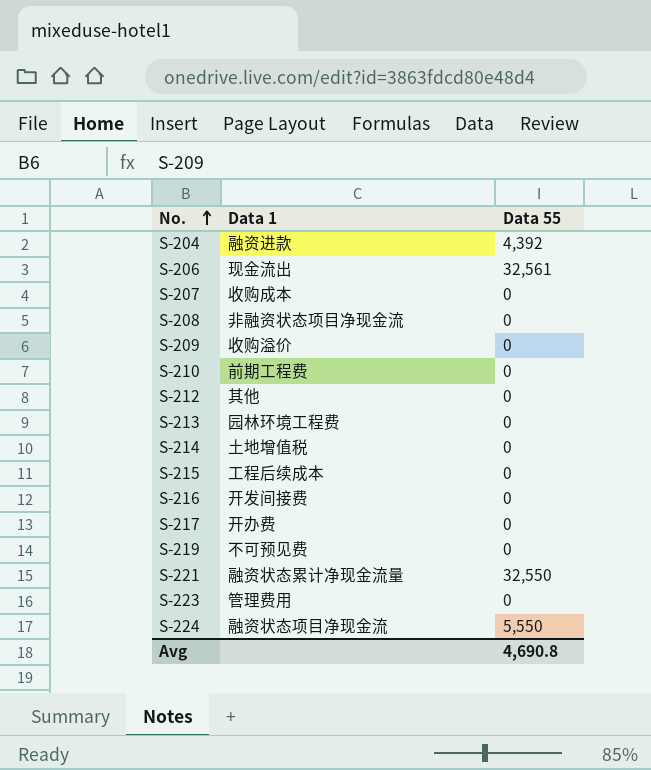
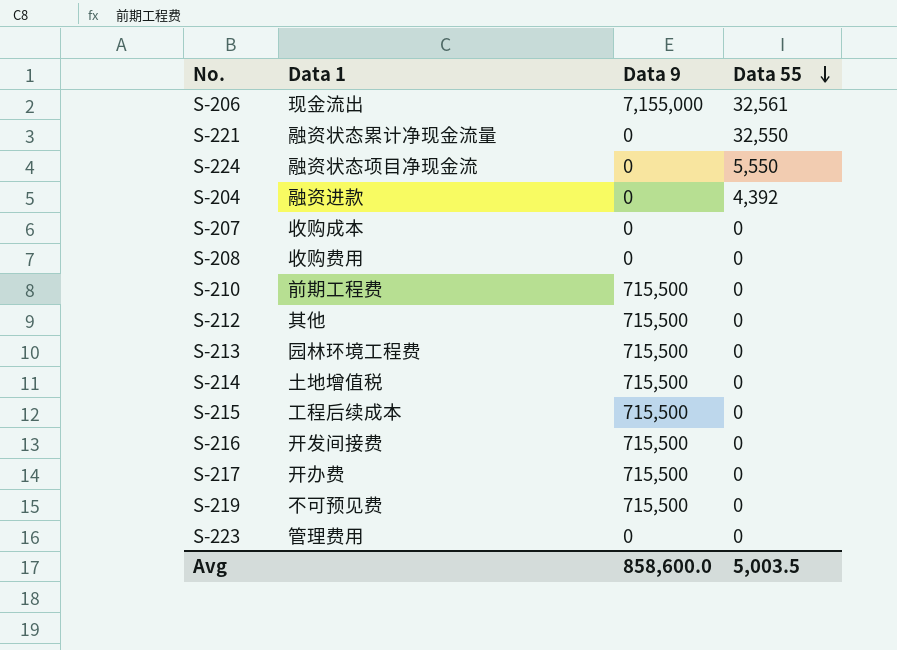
row order: No. ascending -> Data 55 descending
column Data 9 | position: none -> 3
row S-209: 收购溢价 | 0 -> none
S-208 | Data 1: 非融资状态项目净现金流 -> 收购费用
Avg | Data 55: 4,690.8 -> 5,003.5

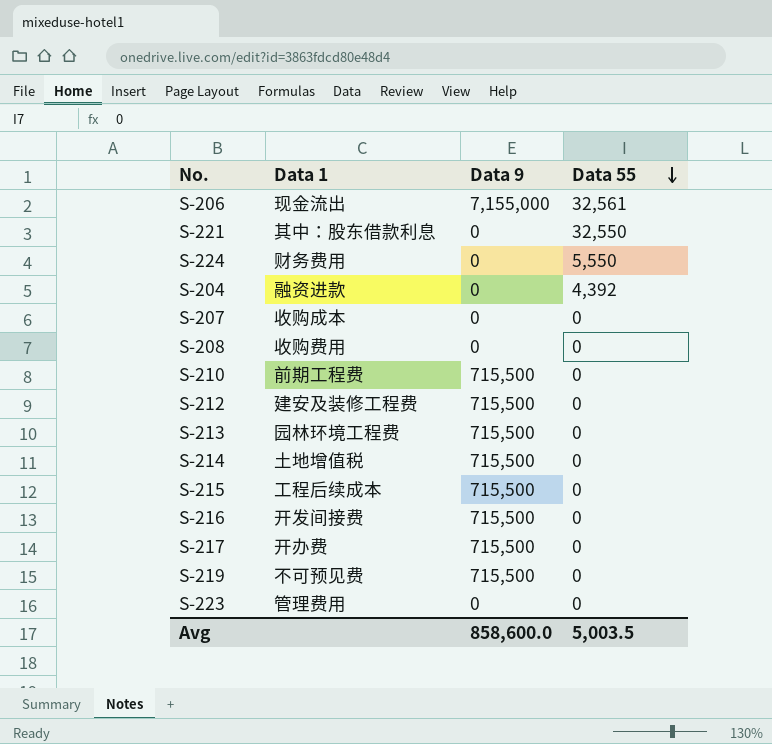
S-221 | Data 1: 融资状态累计净现金流量 -> 其中：股东借款利息
S-224 | Data 1: 融资状态项目净现金流 -> 财务费用
S-212 | Data 1: 其他 -> 建安及装修工程费

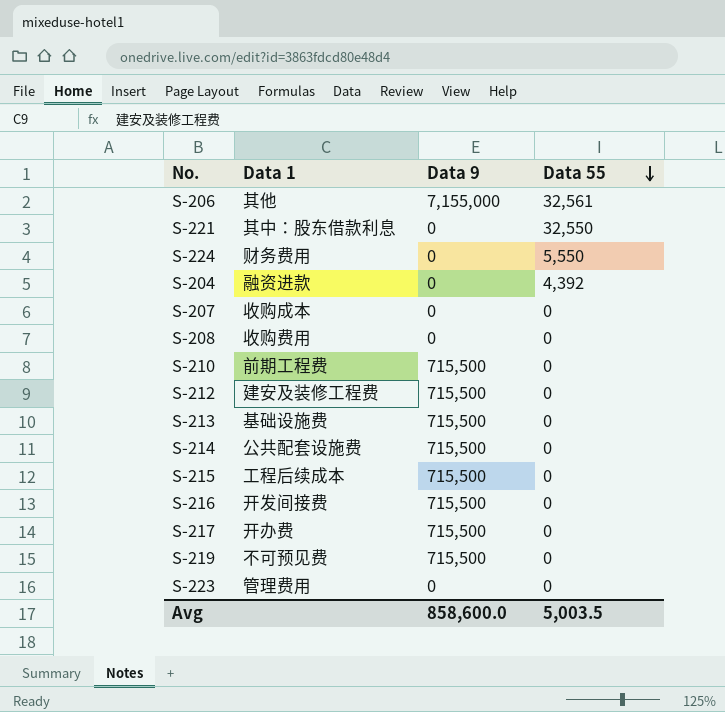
S-206 | Data 1: 现金流出 -> 其他
S-213 | Data 1: 园林环境工程费 -> 基础设施费
S-214 | Data 1: 土地增值税 -> 公共配套设施费

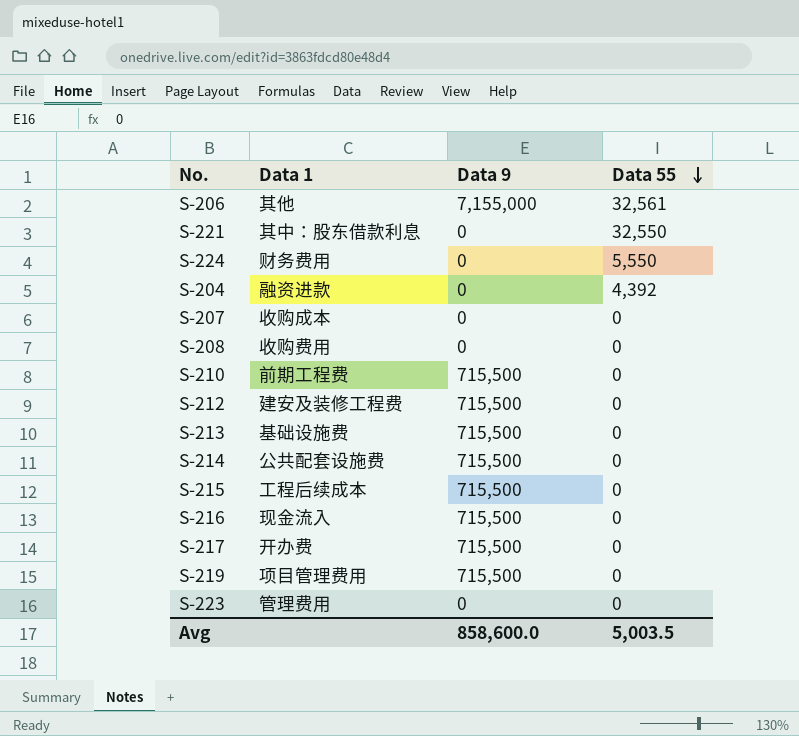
S-216 | Data 1: 开发间接费 -> 现金流入
S-219 | Data 1: 不可预见费 -> 项目管理费用

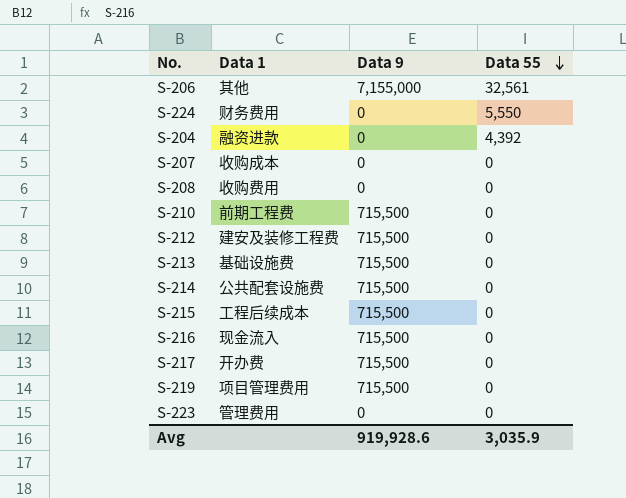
row S-221: 其中：股东借款利息 | 0 | 32,550 -> none
Avg | Data 9: 858,600.0 -> 919,928.6
Avg | Data 55: 5,003.5 -> 3,035.9

